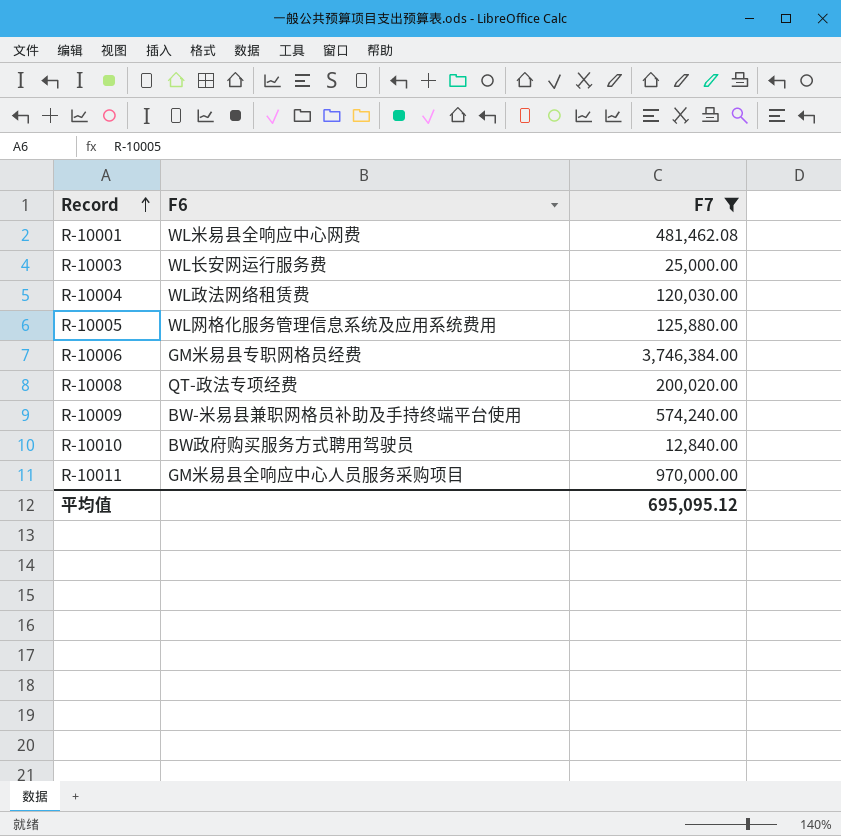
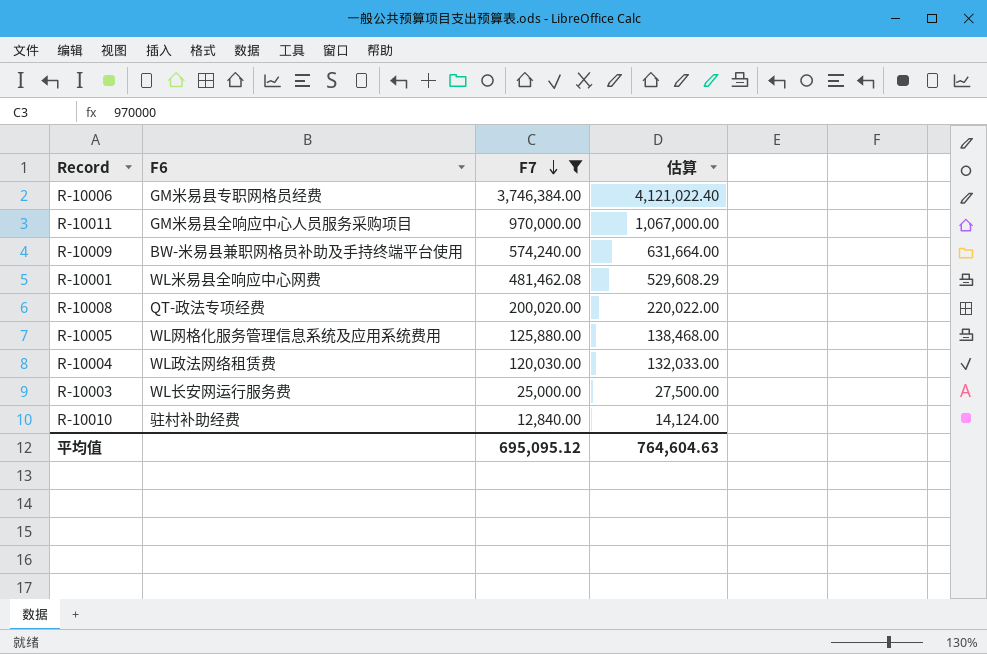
row order: Record ascending -> F7 descending
column 估算 | formula: none -> [F7] * 1.1
R-10010 | F6: BW政府购买服务方式聘用驾驶员 -> 驻村补助经费

